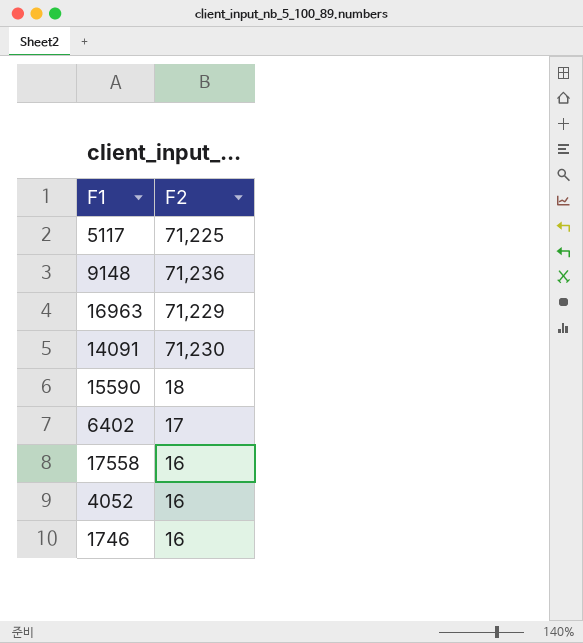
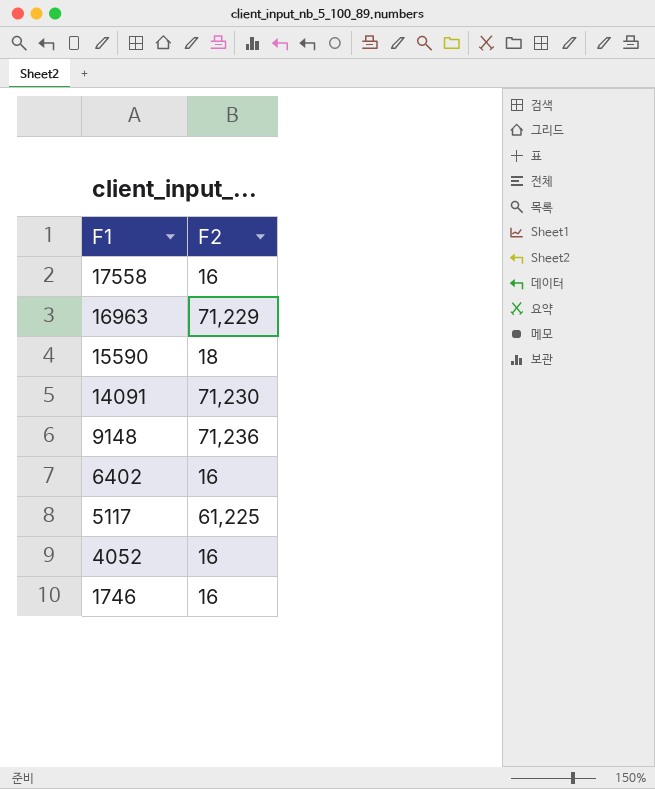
row order: none -> F1 descending
6402 | F2: 17 -> 16
5117 | F2: 71,225 -> 61,225

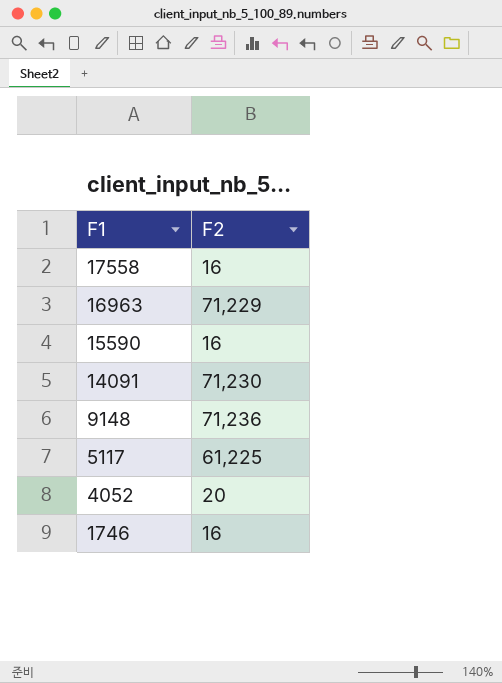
row 6402: 16 -> none
15590 | F2: 18 -> 16
4052 | F2: 16 -> 20

